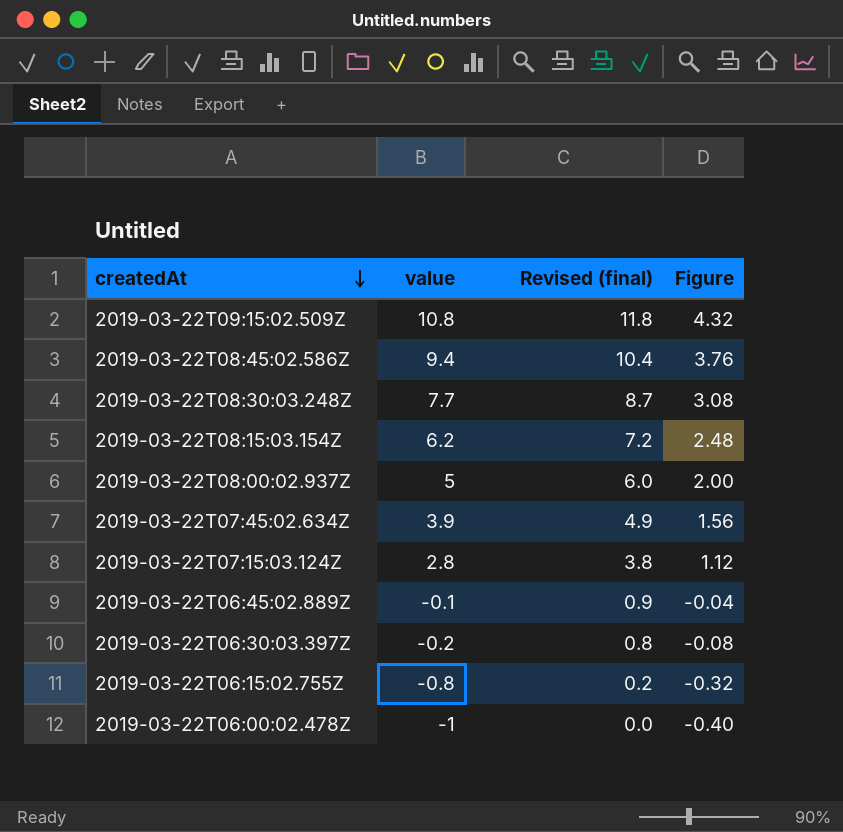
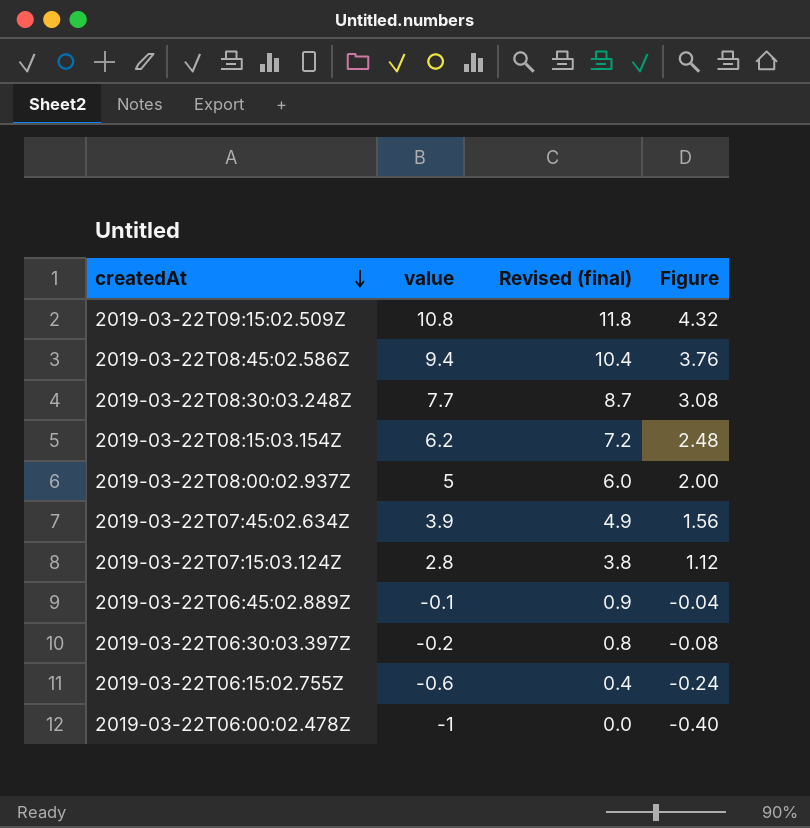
2019-03-22T06:15:02.755Z | value: -0.8 -> -0.6
2019-03-22T06:15:02.755Z | Revised (final): 0.2 -> 0.4
2019-03-22T06:15:02.755Z | Figure: -0.32 -> -0.24

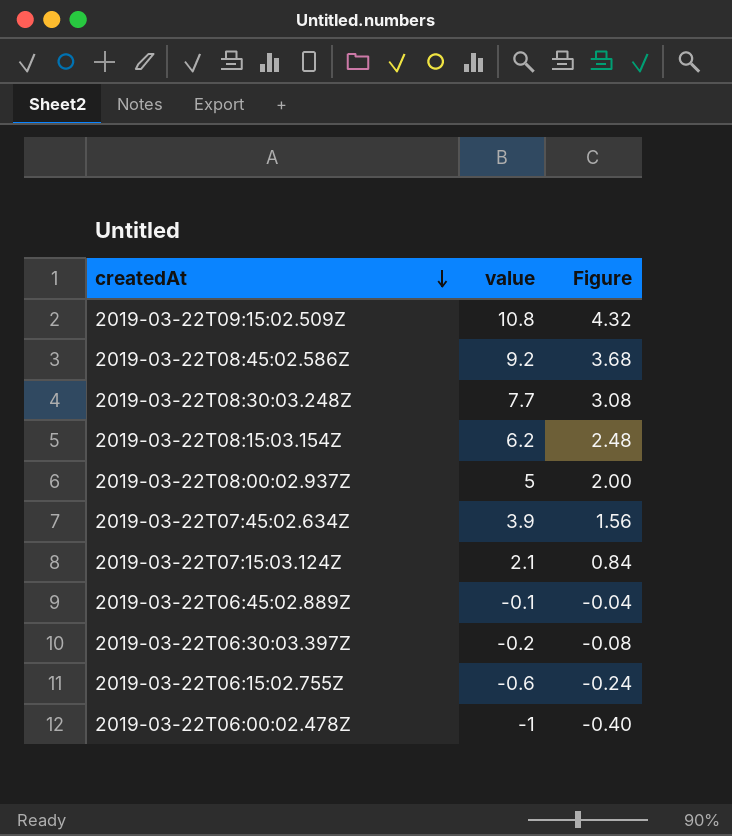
column Revised (final) | formula: [value] + 1 -> none
2019-03-22T08:45:02.586Z | value: 9.4 -> 9.2
2019-03-22T08:45:02.586Z | Figure: 3.76 -> 3.68
2019-03-22T07:15:03.124Z | value: 2.8 -> 2.1
2019-03-22T07:15:03.124Z | Figure: 1.12 -> 0.84

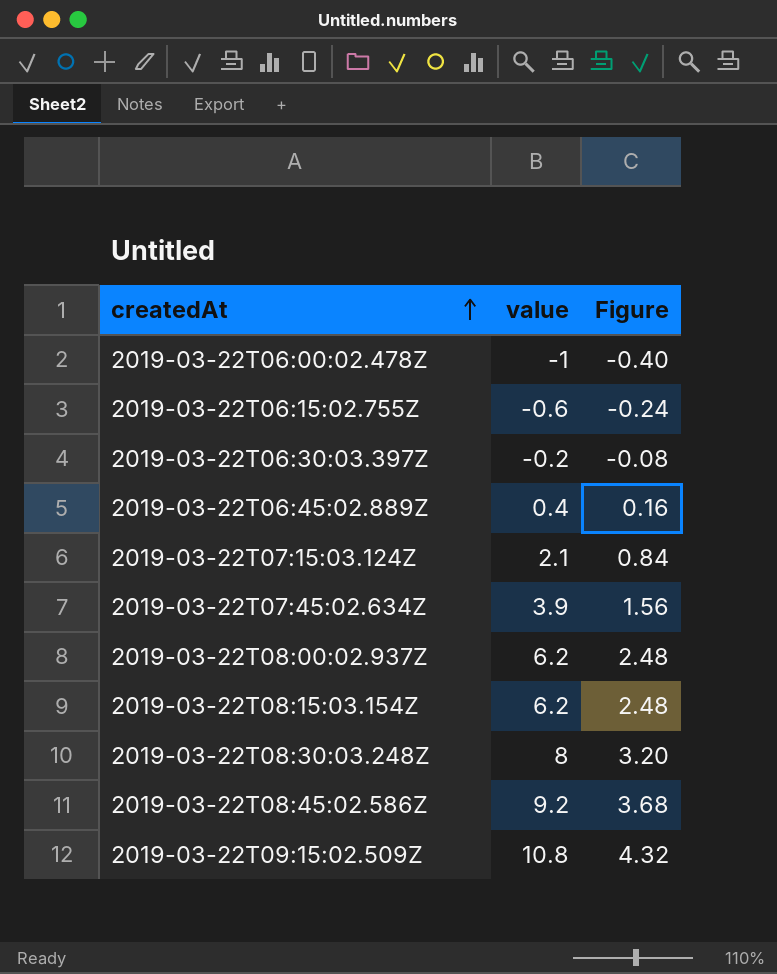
row order: createdAt descending -> createdAt ascending
2019-03-22T06:45:02.889Z | value: -0.1 -> 0.4
2019-03-22T06:45:02.889Z | Figure: -0.04 -> 0.16
2019-03-22T08:00:02.937Z | value: 5 -> 6.2
2019-03-22T08:00:02.937Z | Figure: 2.00 -> 2.48
2019-03-22T08:30:03.248Z | value: 7.7 -> 8
2019-03-22T08:30:03.248Z | Figure: 3.08 -> 3.20

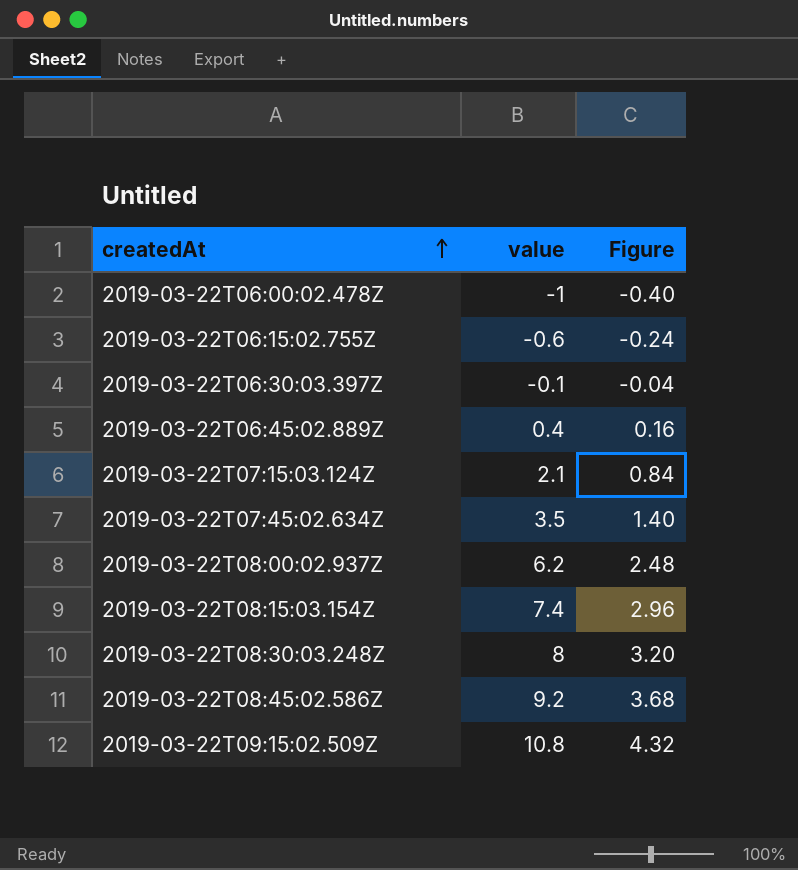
2019-03-22T06:30:03.397Z | value: -0.2 -> -0.1
2019-03-22T06:30:03.397Z | Figure: -0.08 -> -0.04
2019-03-22T07:45:02.634Z | value: 3.9 -> 3.5
2019-03-22T07:45:02.634Z | Figure: 1.56 -> 1.40
2019-03-22T08:15:03.154Z | value: 6.2 -> 7.4
2019-03-22T08:15:03.154Z | Figure: 2.48 -> 2.96

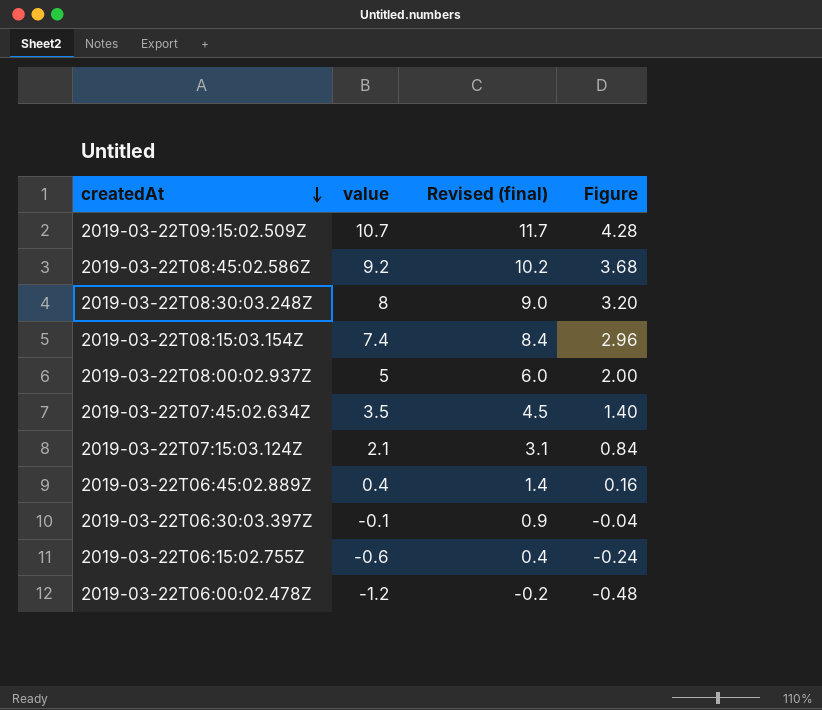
row order: createdAt ascending -> createdAt descending
column Revised (final) | formula: none -> [value] + 1
2019-03-22T09:15:02.509Z | value: 10.8 -> 10.7
2019-03-22T09:15:02.509Z | Figure: 4.32 -> 4.28
2019-03-22T08:00:02.937Z | value: 6.2 -> 5
2019-03-22T08:00:02.937Z | Figure: 2.48 -> 2.00
2019-03-22T06:00:02.478Z | value: -1 -> -1.2
2019-03-22T06:00:02.478Z | Figure: -0.40 -> -0.48

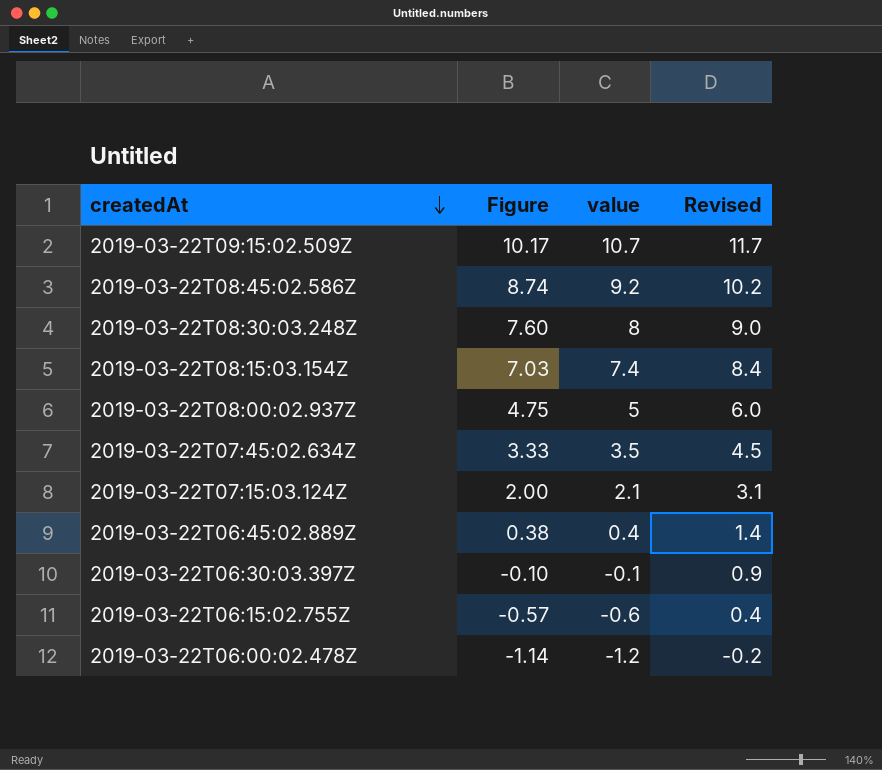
column Figure | formula: [value] * 0.4 -> [value] * 0.95
column Figure | position: 4 -> 2
column name: Revised (final) -> Revised

